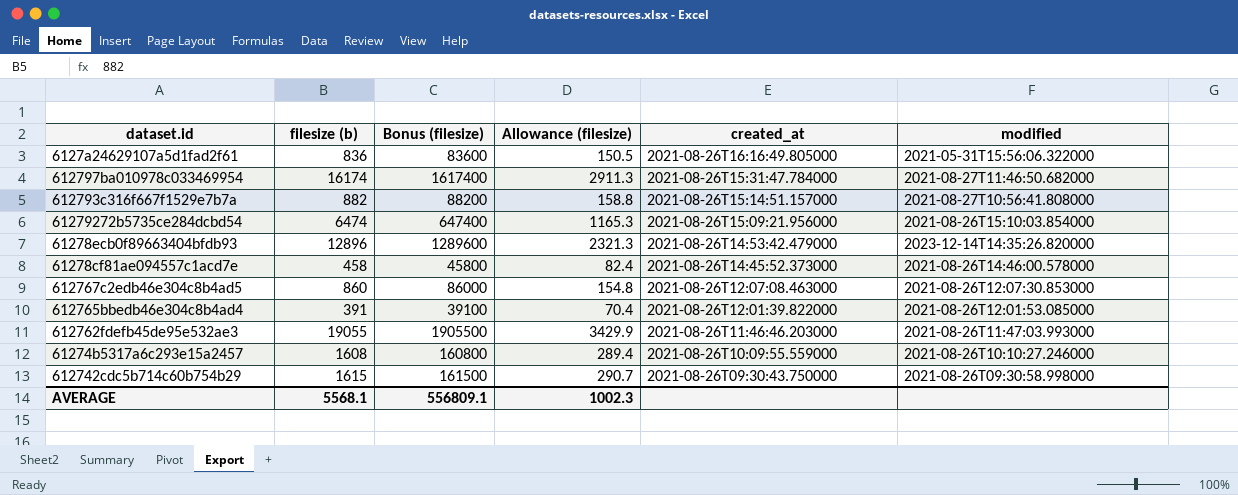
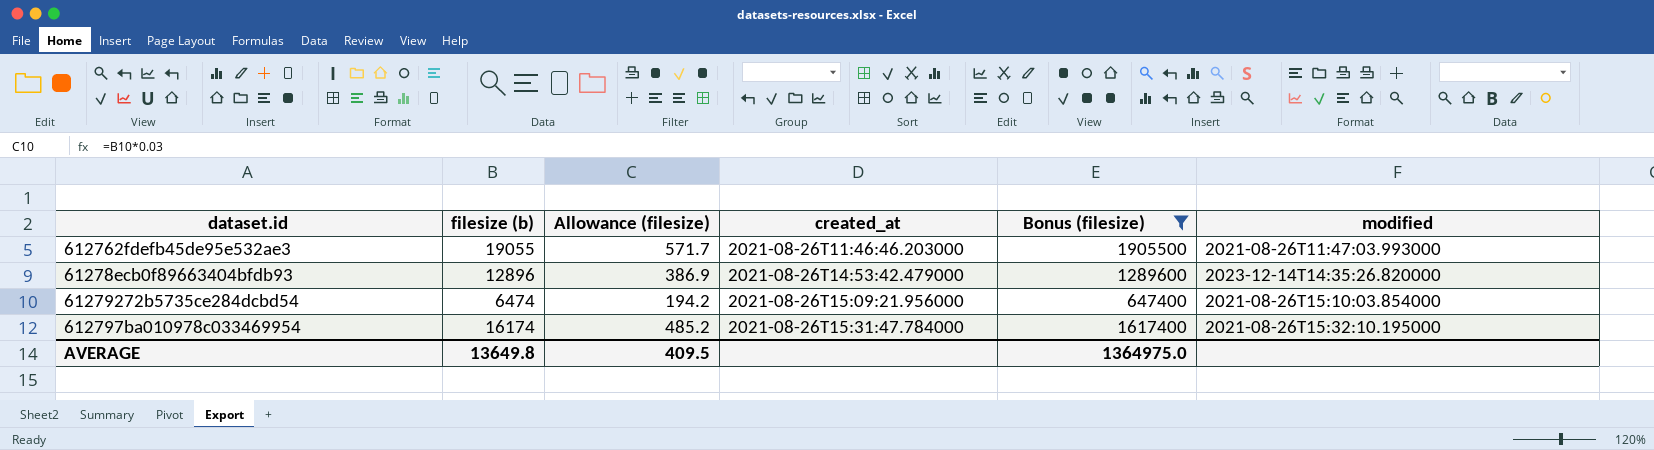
filter: none -> Bonus (filesize) >= 647400
row order: created_at descending -> created_at ascending
column Allowance (filesize) | formula: [filesize (b)] * 0.18 -> [filesize (b)] * 0.03
column Bonus (filesize) | position: 3 -> 5
612797ba010978c033469954 | modified: 2021-08-27T11:46:50.682000 -> 2021-08-26T15:32:10.195000
AVERAGE | filesize (b): 5568.1 -> 13649.8
AVERAGE | Allowance (filesize): 1002.3 -> 409.5
AVERAGE | Bonus (filesize): 556809.1 -> 1364975.0

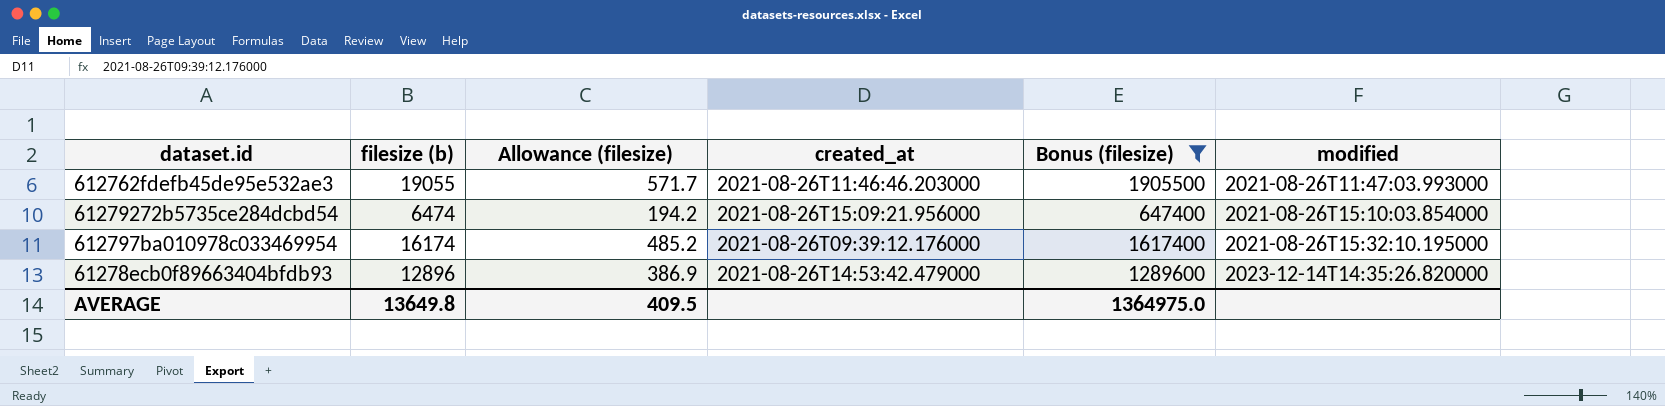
row order: created_at ascending -> modified ascending
612797ba010978c033469954 | created_at: 2021-08-26T15:31:47.784000 -> 2021-08-26T09:39:12.176000

